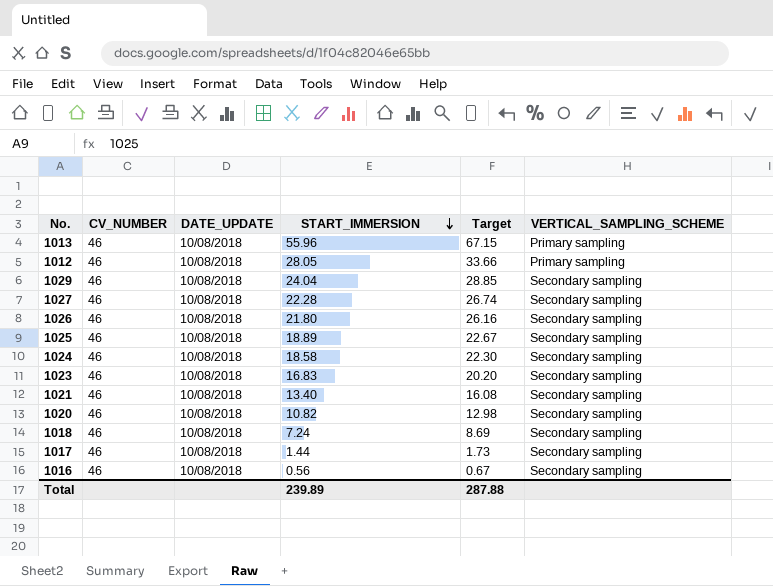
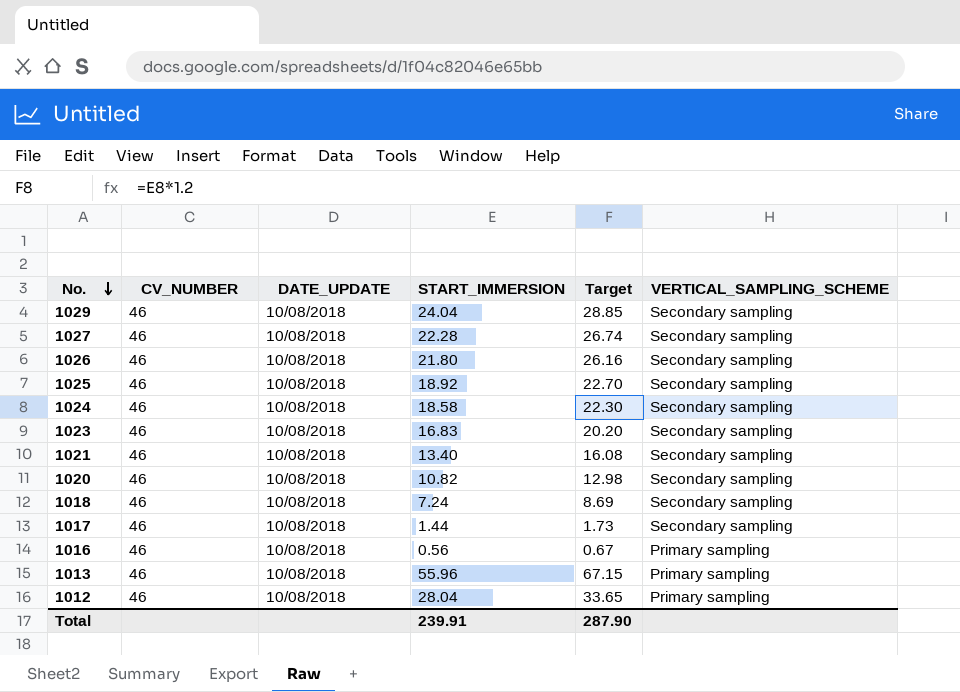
row order: START_IMMERSION descending -> No. descending
1025 | START_IMMERSION: 18.89 -> 18.92
1025 | Target: 22.67 -> 22.70
1016 | VERTICAL_SAMPLING_SCHEME: Secondary sampling -> Primary sampling
1012 | START_IMMERSION: 28.05 -> 28.04
1012 | Target: 33.66 -> 33.65
Total | START_IMMERSION: 239.89 -> 239.91
Total | Target: 287.88 -> 287.90

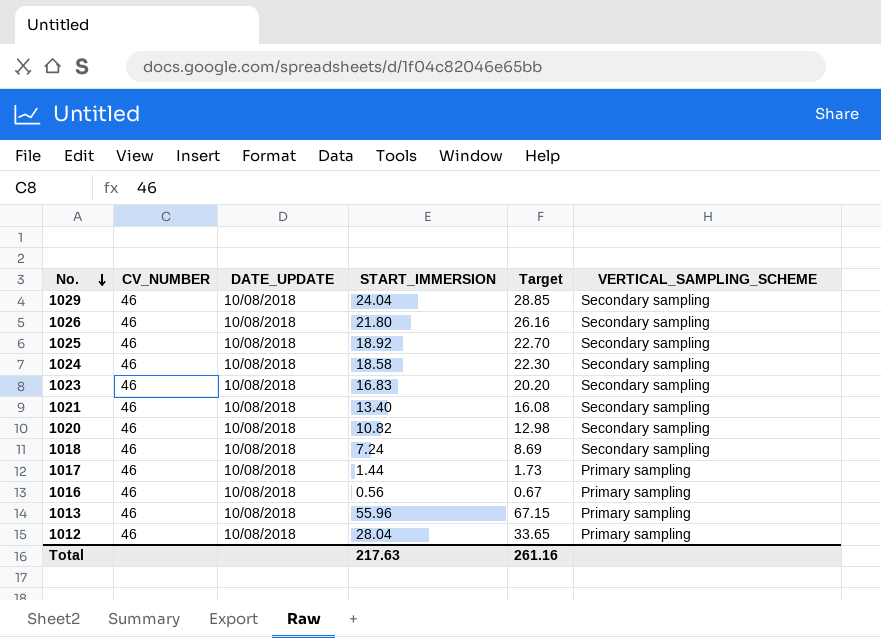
row 1027: 46 | 10/08/2018 | 22.28 | 26.74 | Secondary sampling -> none
1017 | VERTICAL_SAMPLING_SCHEME: Secondary sampling -> Primary sampling
Total | START_IMMERSION: 239.91 -> 217.63
Total | Target: 287.90 -> 261.16

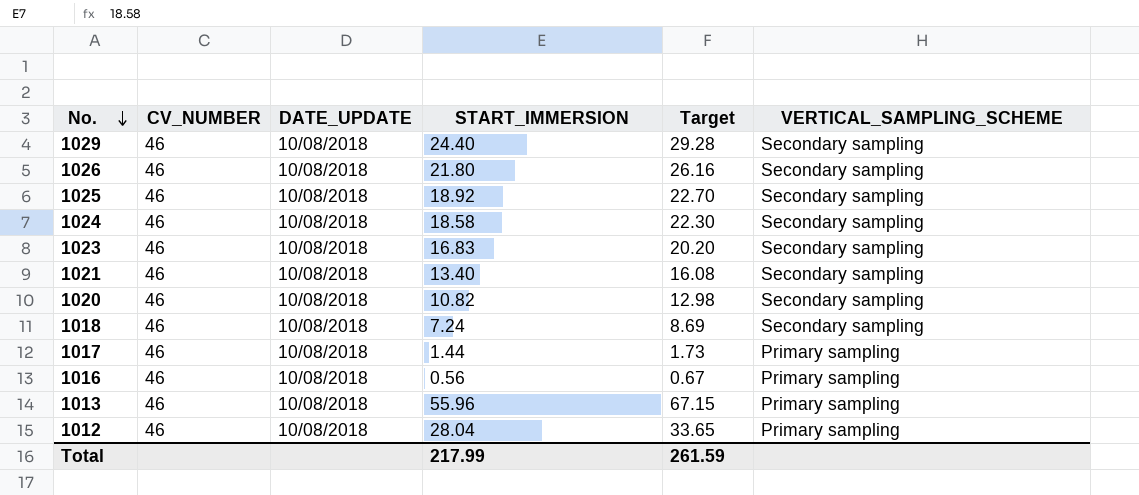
1029 | START_IMMERSION: 24.04 -> 24.40
1029 | Target: 28.85 -> 29.28
Total | START_IMMERSION: 217.63 -> 217.99
Total | Target: 261.16 -> 261.59

